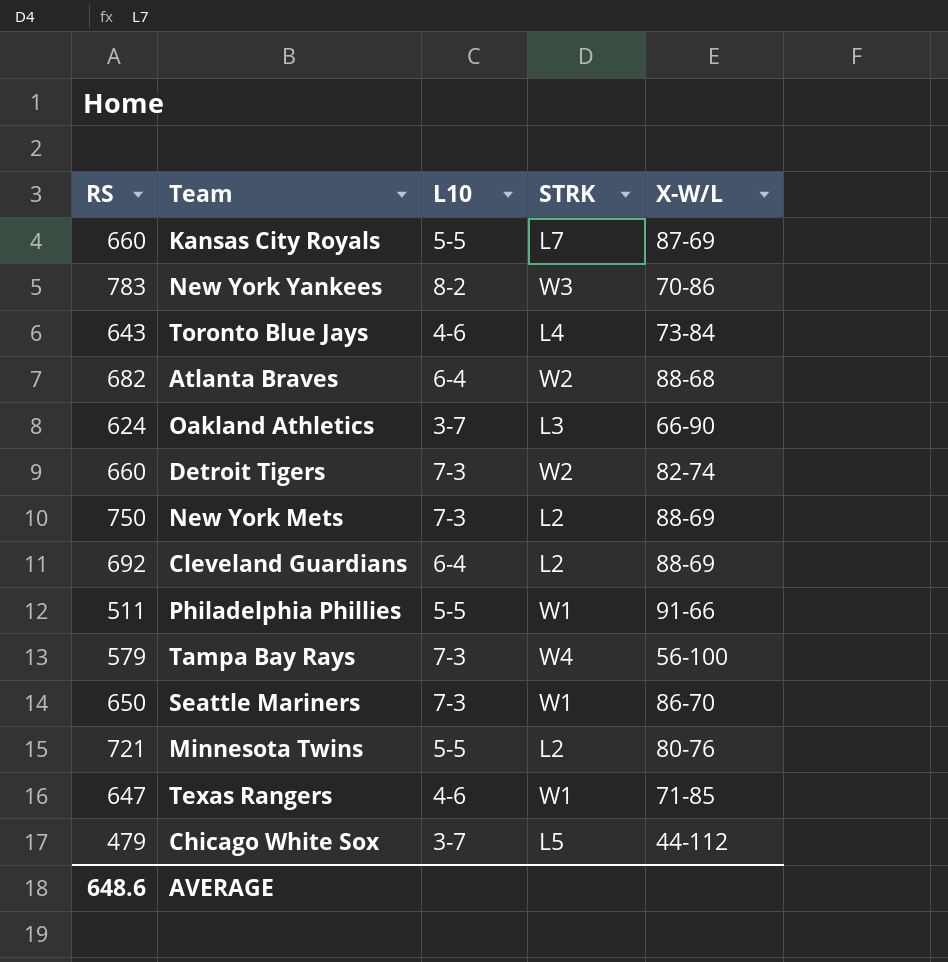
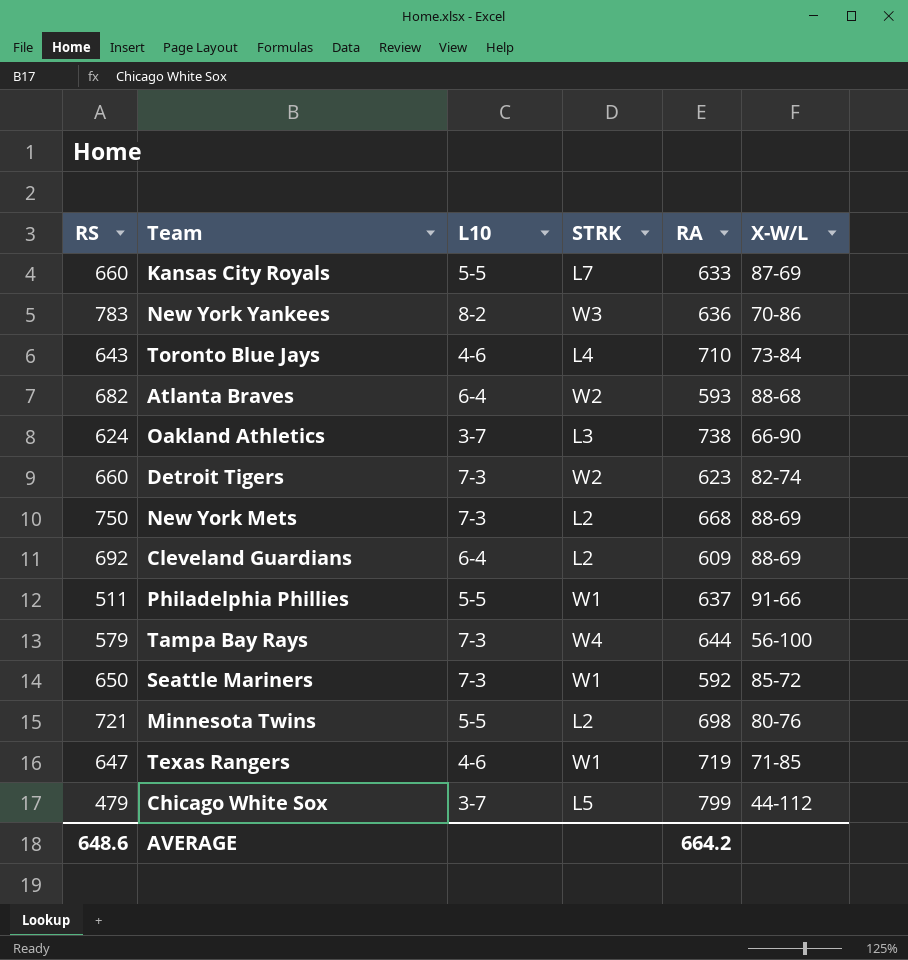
column RA | position: none -> 5
Seattle Mariners | X-W/L: 86-70 -> 85-72

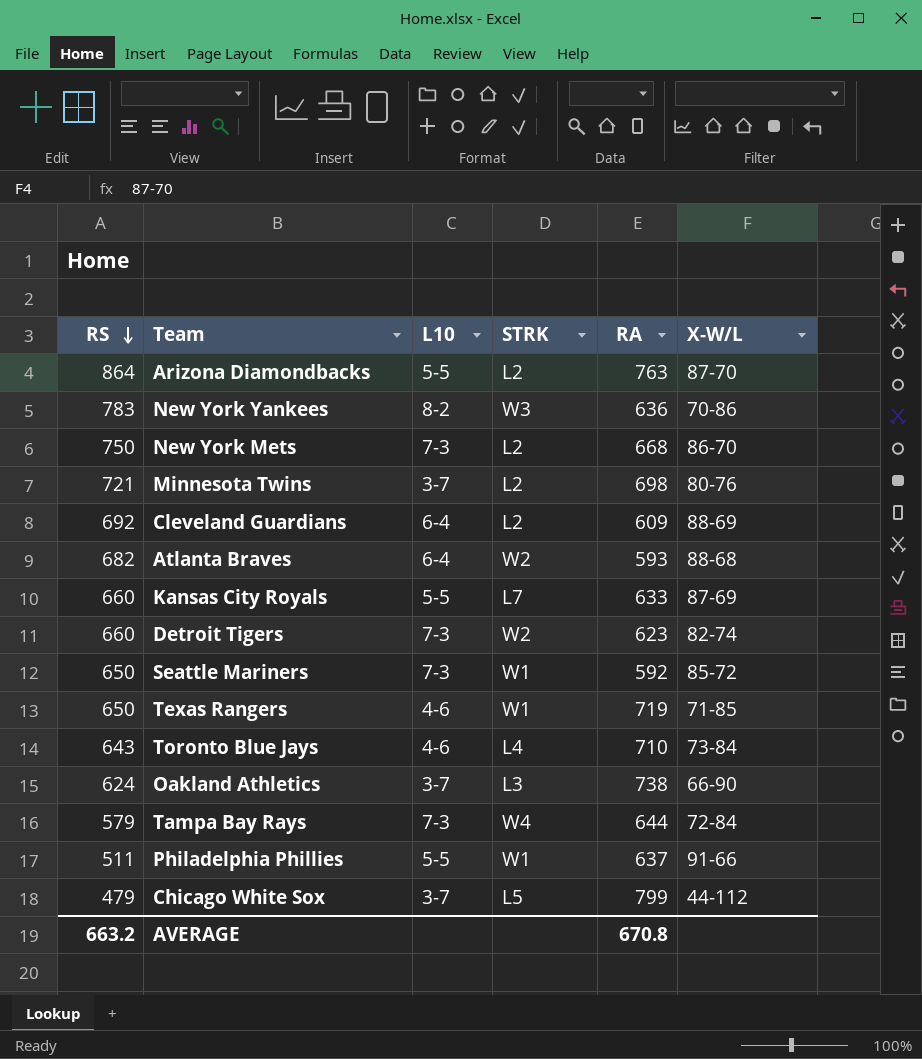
row order: none -> RS descending
row Arizona Diamondbacks: none -> 864 | 5-5 | L2 | 763 | 87-70
New York Mets | X-W/L: 88-69 -> 86-70
Minnesota Twins | L10: 5-5 -> 3-7
Texas Rangers | RS: 647 -> 650
Tampa Bay Rays | X-W/L: 56-100 -> 72-84
AVERAGE | RS: 648.6 -> 663.2
AVERAGE | RA: 664.2 -> 670.8

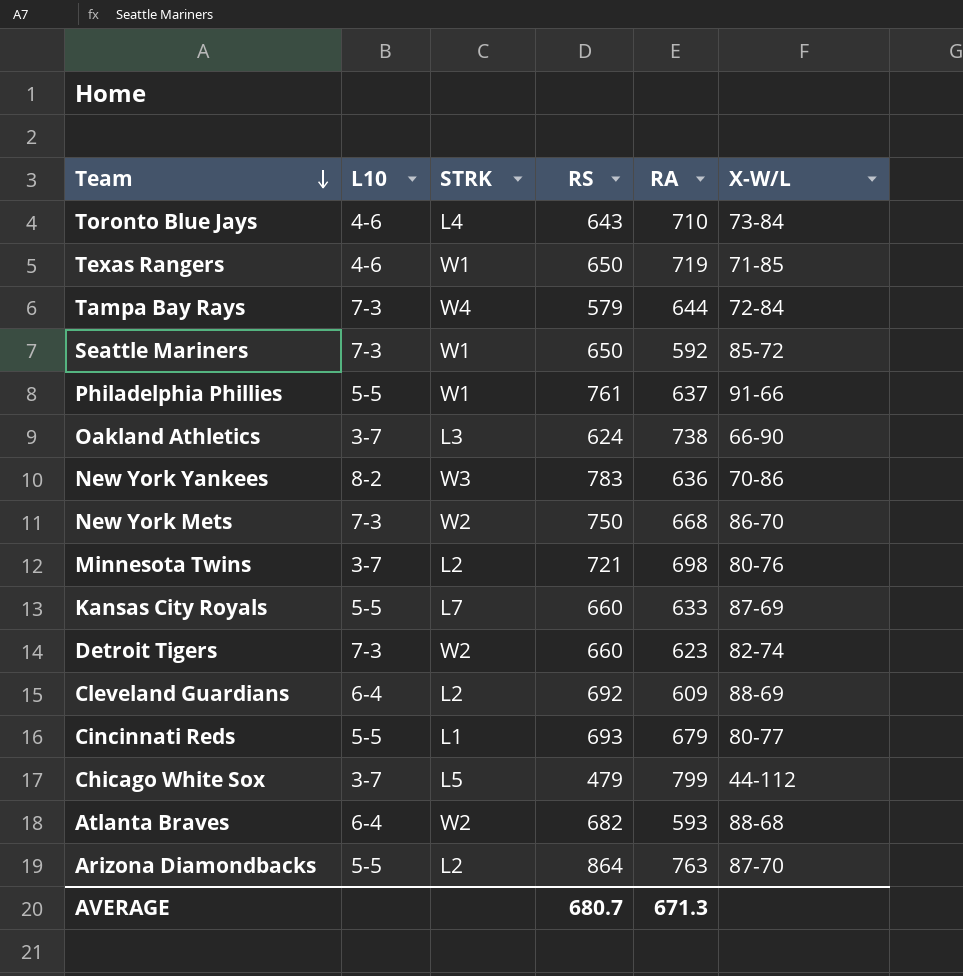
row order: RS descending -> Team descending
column RS | position: 1 -> 4
Philadelphia Phillies | RS: 511 -> 761
New York Mets | STRK: L2 -> W2
row Cincinnati Reds: none -> 5-5 | L1 | 693 | 679 | 80-77
AVERAGE | RS: 663.2 -> 680.7
AVERAGE | RA: 670.8 -> 671.3

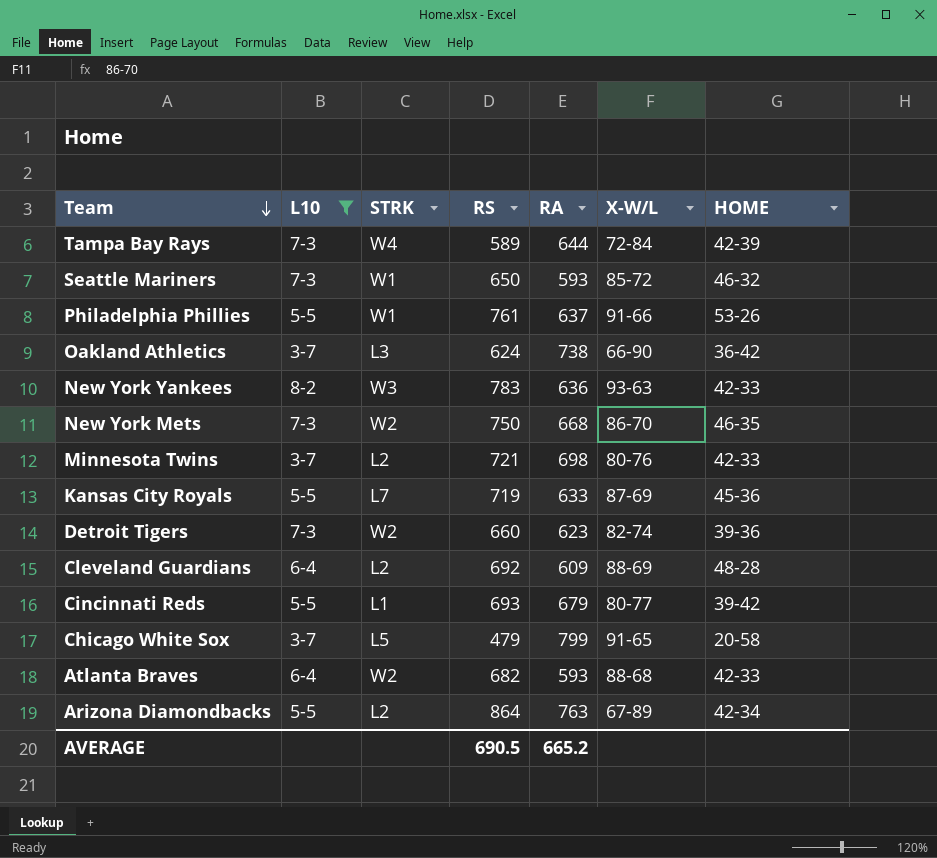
filter: none -> L10 != 4-6
column HOME | position: none -> 7
Tampa Bay Rays | RS: 579 -> 589
Seattle Mariners | RA: 592 -> 593
New York Yankees | X-W/L: 70-86 -> 93-63
Kansas City Royals | RS: 660 -> 719
Chicago White Sox | X-W/L: 44-112 -> 91-65
Arizona Diamondbacks | X-W/L: 87-70 -> 67-89
AVERAGE | RS: 680.7 -> 690.5
AVERAGE | RA: 671.3 -> 665.2

